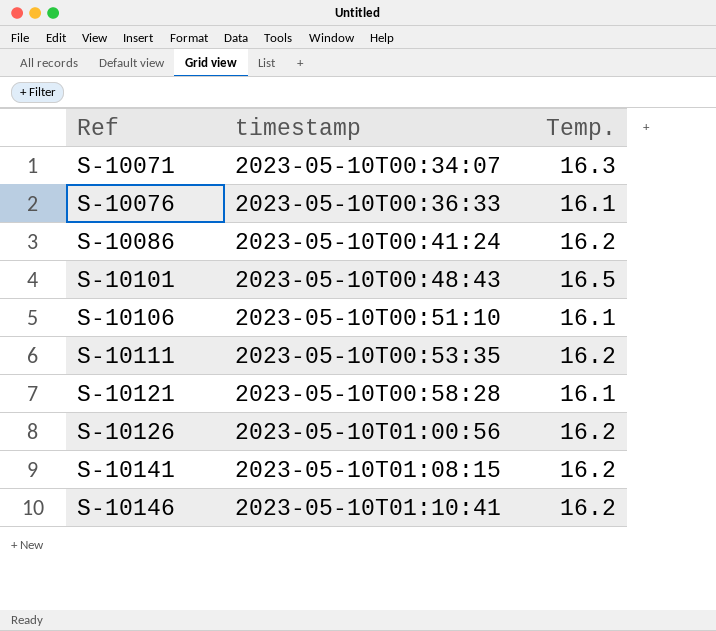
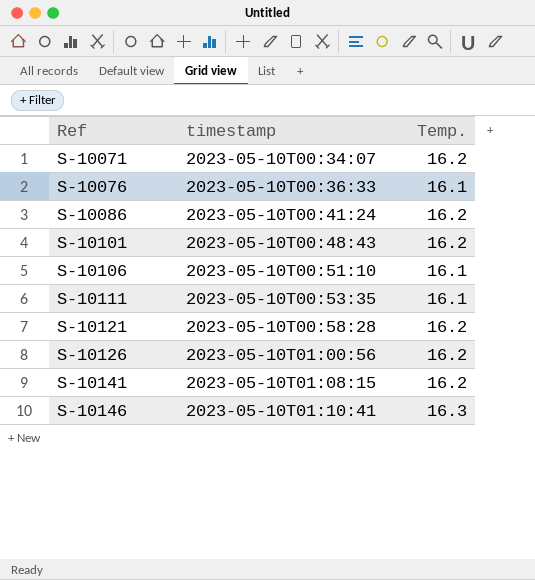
S-10071 | Temp.: 16.3 -> 16.2
S-10101 | Temp.: 16.5 -> 16.2
S-10111 | Temp.: 16.2 -> 16.1
S-10121 | Temp.: 16.1 -> 16.2
S-10146 | Temp.: 16.2 -> 16.3

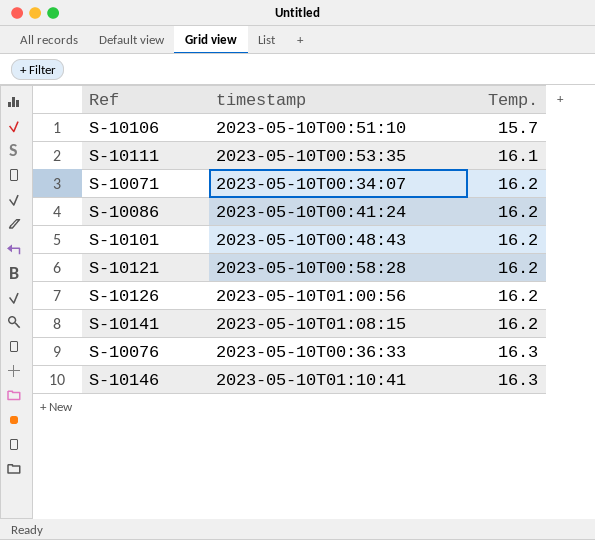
row order: Ref ascending -> Temp. ascending
S-10106 | Temp.: 16.1 -> 15.7
S-10076 | Temp.: 16.1 -> 16.3

